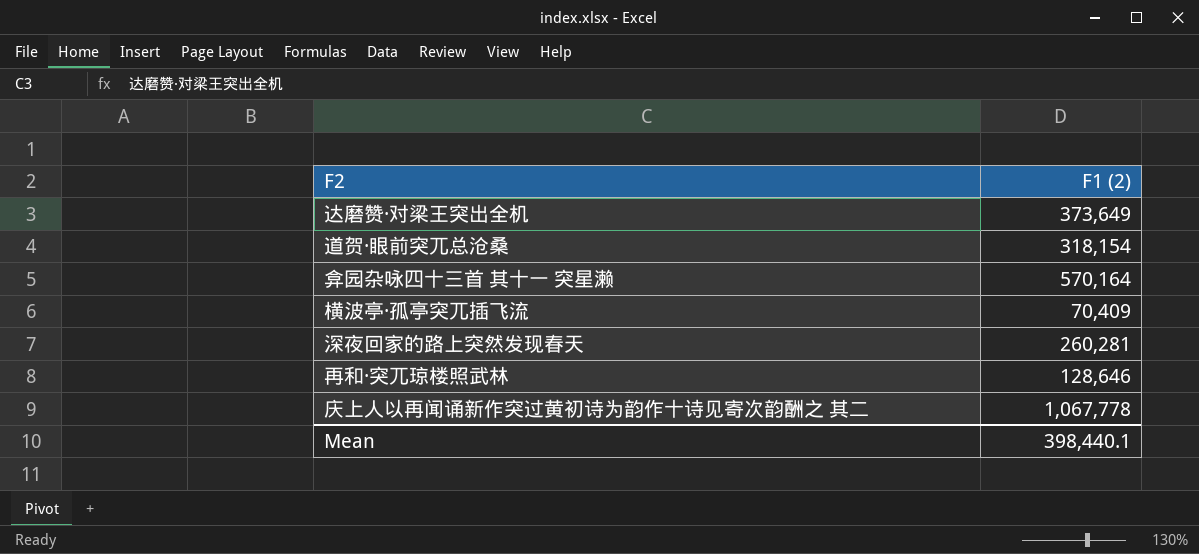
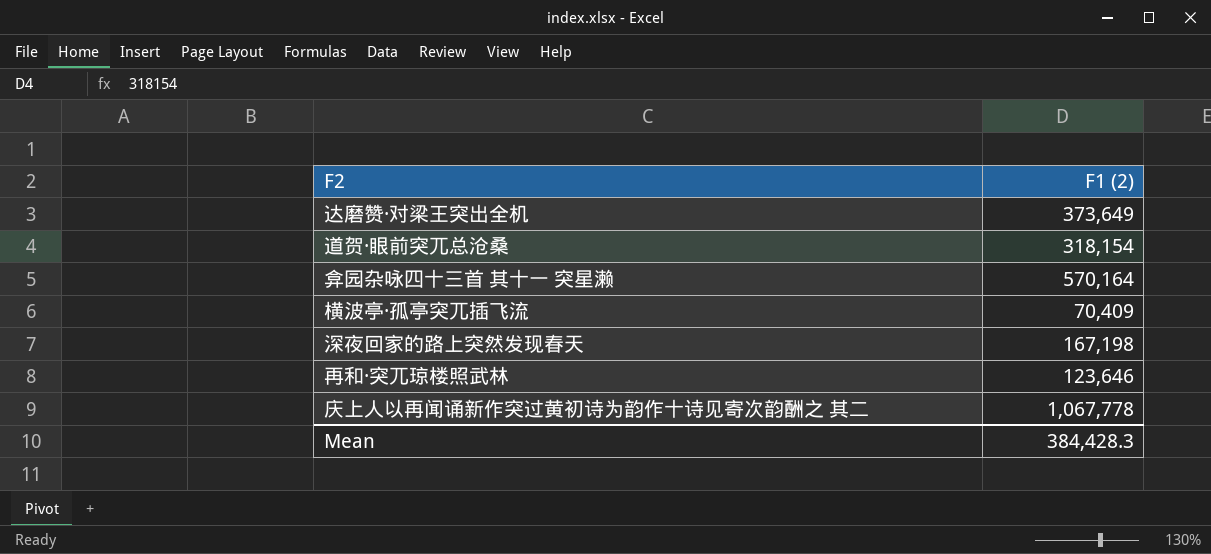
深夜回家的路上突然发现春天 | F1 (2): 260,281 -> 167,198
再和·突兀琼楼照武林 | F1 (2): 128,646 -> 123,646
Mean | F1 (2): 398,440.1 -> 384,428.3

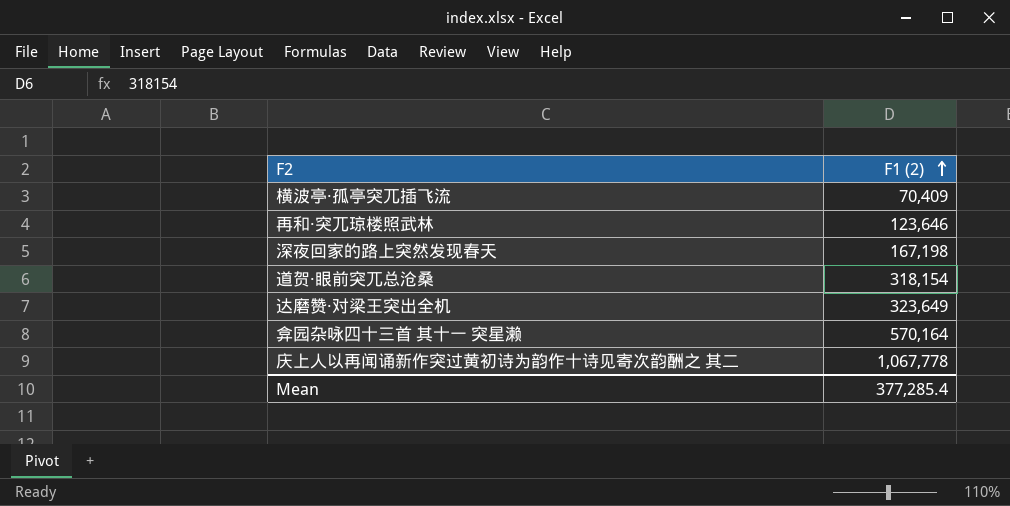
row order: none -> F1 (2) ascending
达磨赞·对梁王突出全机 | F1 (2): 373,649 -> 323,649
Mean | F1 (2): 384,428.3 -> 377,285.4

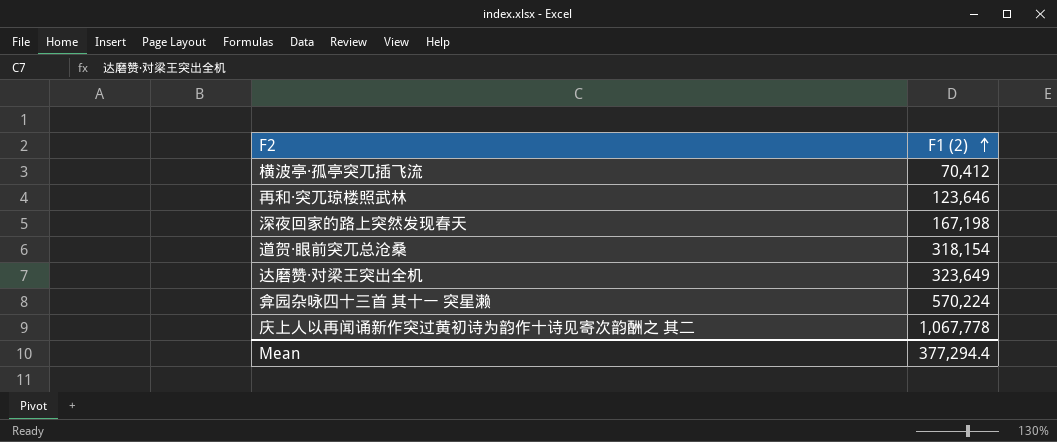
横波亭·孤亭突兀插飞流 | F1 (2): 70,409 -> 70,412
弇园杂咏四十三首 其十一 突星濑 | F1 (2): 570,164 -> 570,224
Mean | F1 (2): 377,285.4 -> 377,294.4

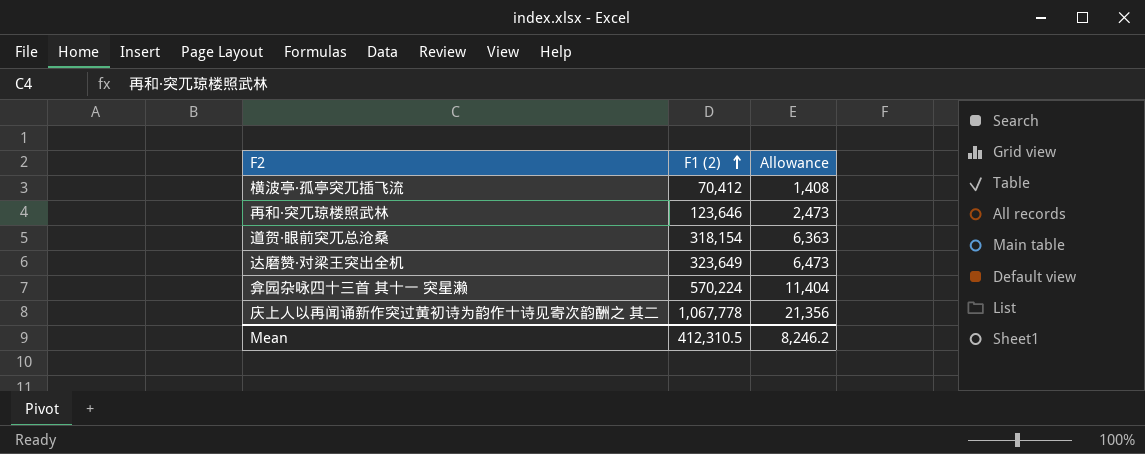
column Allowance | formula: none -> [F1 (2)] * 0.02
row 深夜回家的路上突然发现春天: 167,198 -> none
Mean | F1 (2): 377,294.4 -> 412,310.5

